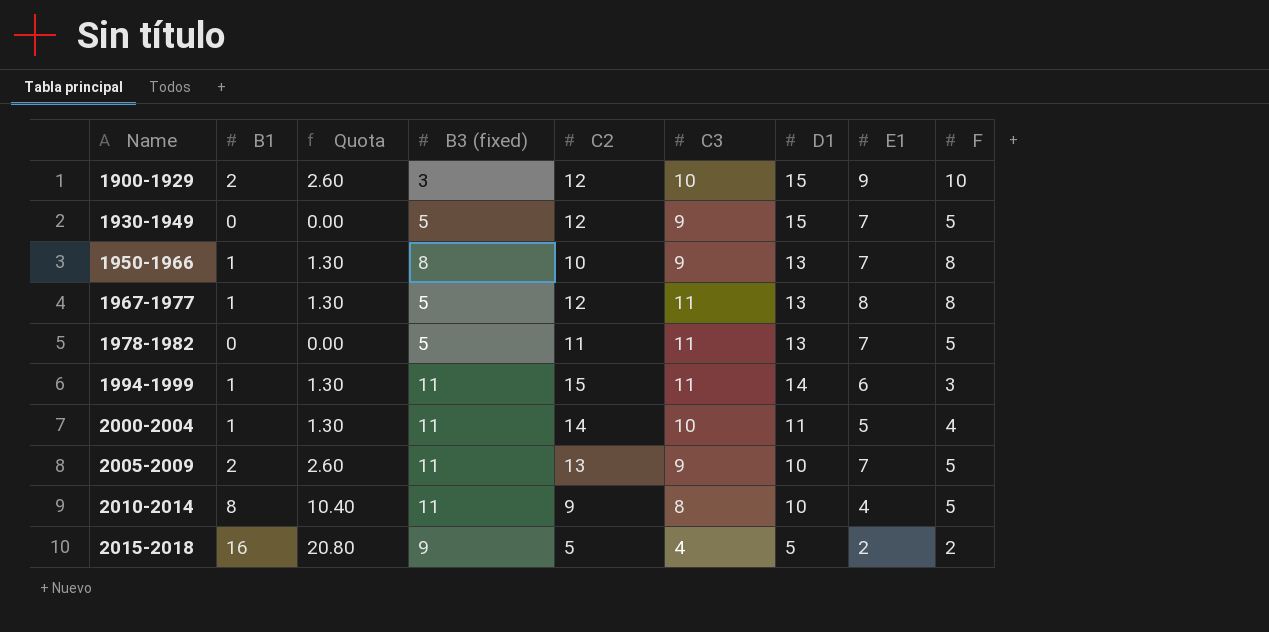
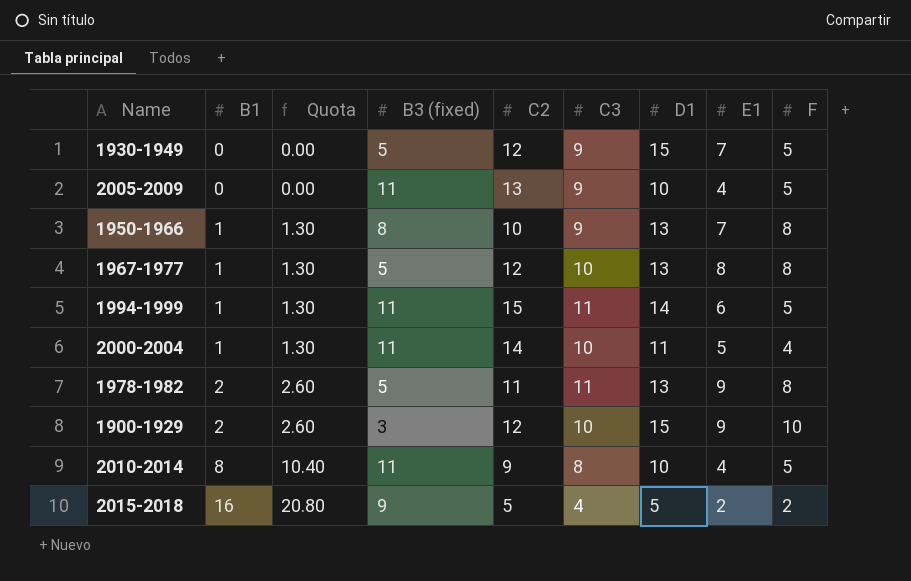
row order: Name ascending -> B1 ascending
2005-2009 | B1: 2 -> 0
2005-2009 | Quota: 2.60 -> 0.00
2005-2009 | E1: 7 -> 4
1967-1977 | C3: 11 -> 10
1994-1999 | F: 3 -> 5
1978-1982 | B1: 0 -> 2
1978-1982 | Quota: 0.00 -> 2.60
1978-1982 | E1: 7 -> 9
1978-1982 | F: 5 -> 8

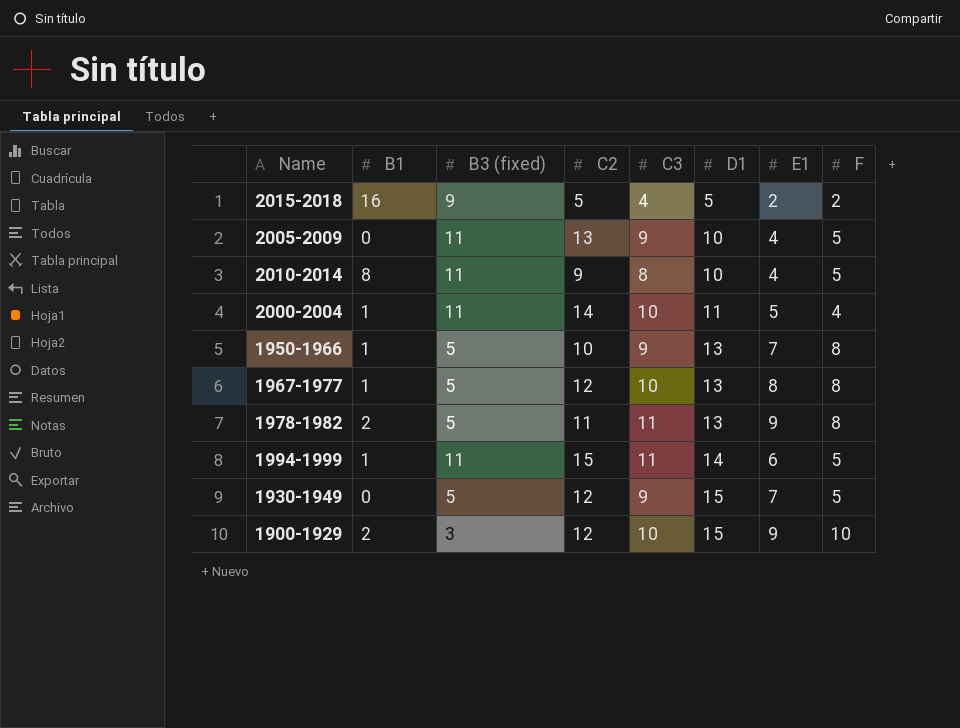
row order: B1 ascending -> D1 ascending
column Quota | formula: [B1] * 1.3 -> none
1950-1966 | B3 (fixed): 8 -> 5

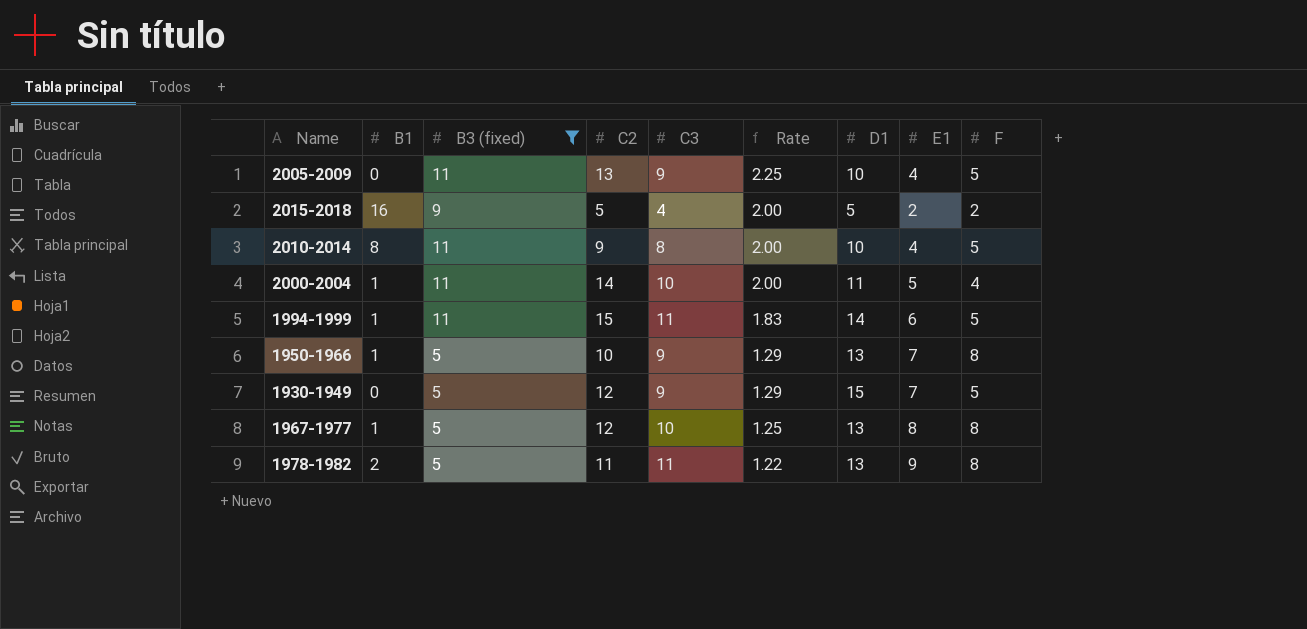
filter: none -> B3 (fixed) != 3
row order: D1 ascending -> Rate descending
column Rate | formula: none -> [C3] / [E1]

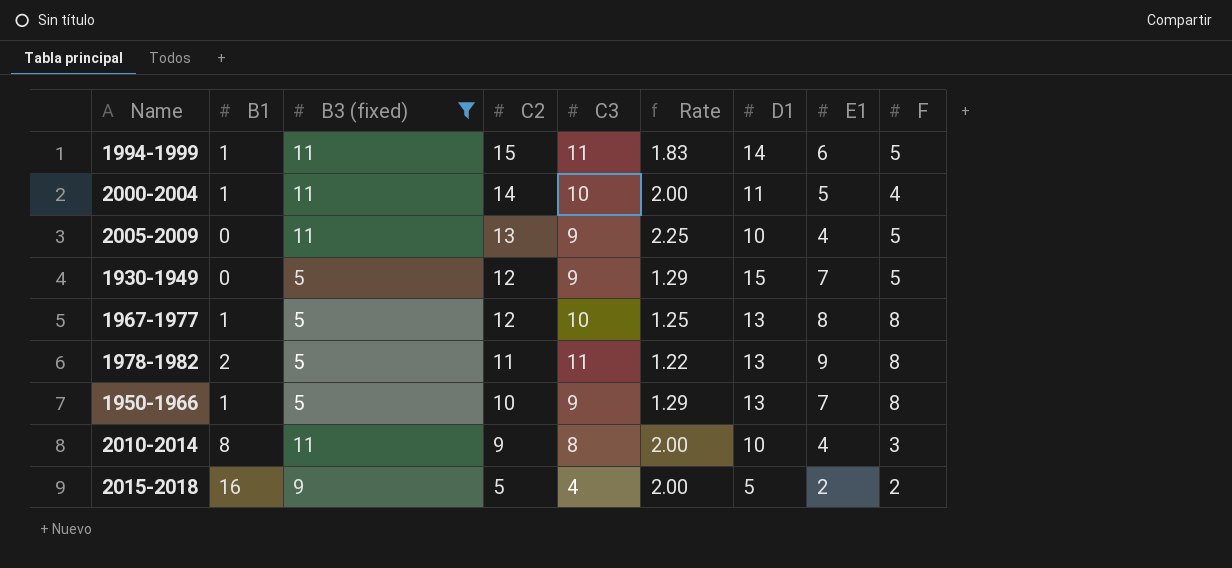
row order: Rate descending -> C2 descending
2010-2014 | F: 5 -> 3

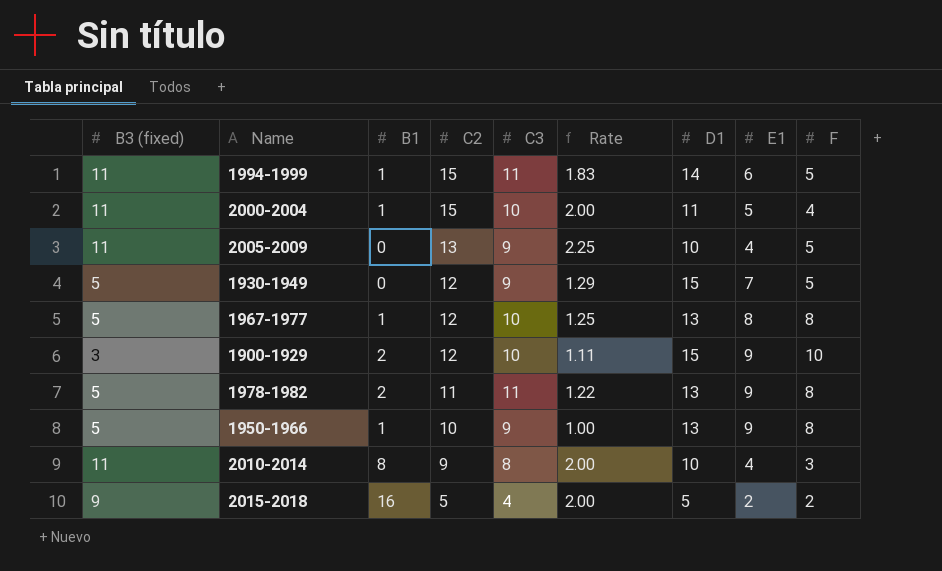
filter: B3 (fixed) != 3 -> none
column B3 (fixed) | position: 3 -> 1
2000-2004 | C2: 14 -> 15
1950-1966 | Rate: 1.29 -> 1.00
1950-1966 | E1: 7 -> 9

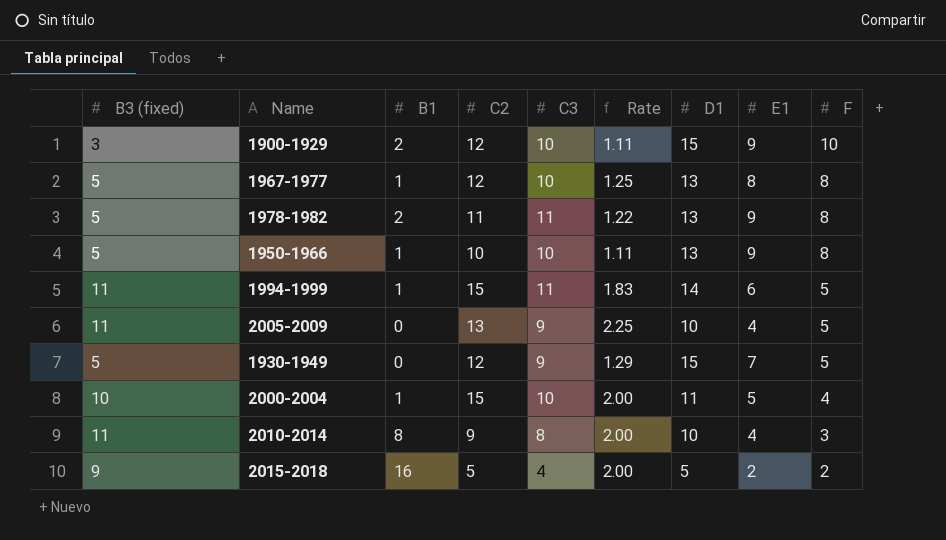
row order: C2 descending -> F descending
1950-1966 | C3: 9 -> 10
1950-1966 | Rate: 1.00 -> 1.11
2000-2004 | B3 (fixed): 11 -> 10

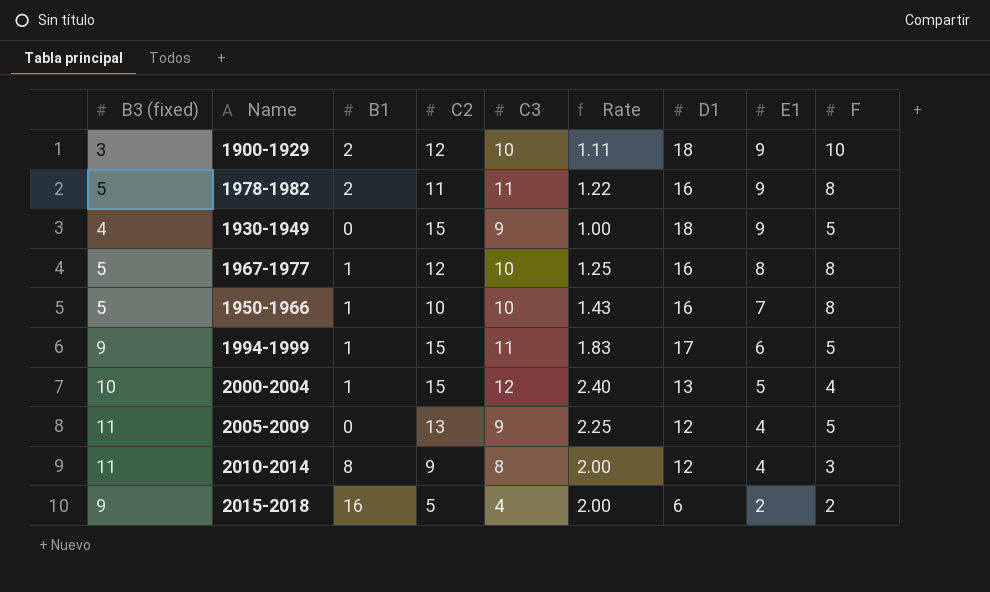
row order: F descending -> E1 descending
1900-1929 | D1: 15 -> 18
1978-1982 | D1: 13 -> 16
1930-1949 | B3 (fixed): 5 -> 4
1930-1949 | C2: 12 -> 15
1930-1949 | Rate: 1.29 -> 1.00
1930-1949 | D1: 15 -> 18
1930-1949 | E1: 7 -> 9
1967-1977 | D1: 13 -> 16
1950-1966 | Rate: 1.11 -> 1.43
1950-1966 | D1: 13 -> 16
1950-1966 | E1: 9 -> 7
1994-1999 | B3 (fixed): 11 -> 9
1994-1999 | D1: 14 -> 17
2000-2004 | C3: 10 -> 12
2000-2004 | Rate: 2.00 -> 2.40
2000-2004 | D1: 11 -> 13
2005-2009 | D1: 10 -> 12
2010-2014 | D1: 10 -> 12
2015-2018 | D1: 5 -> 6

